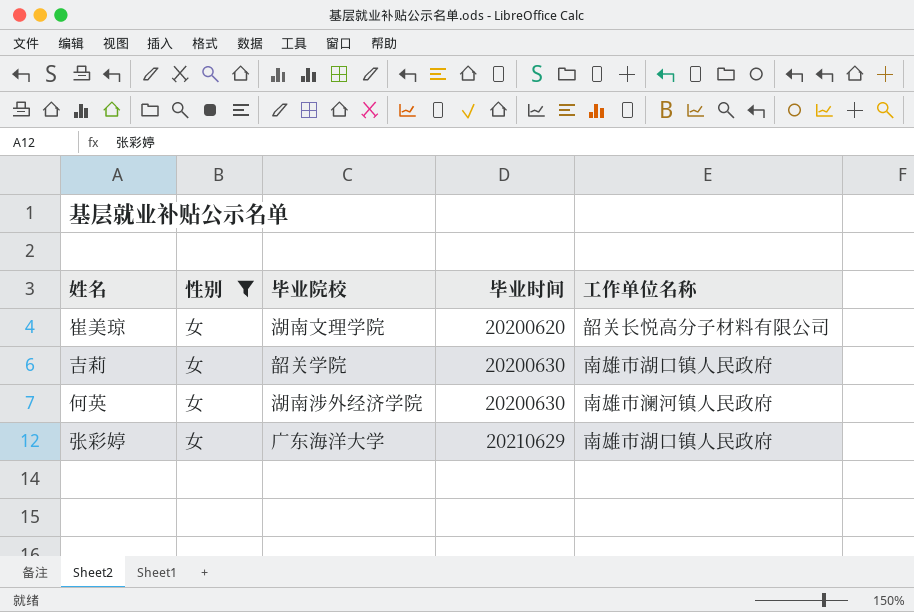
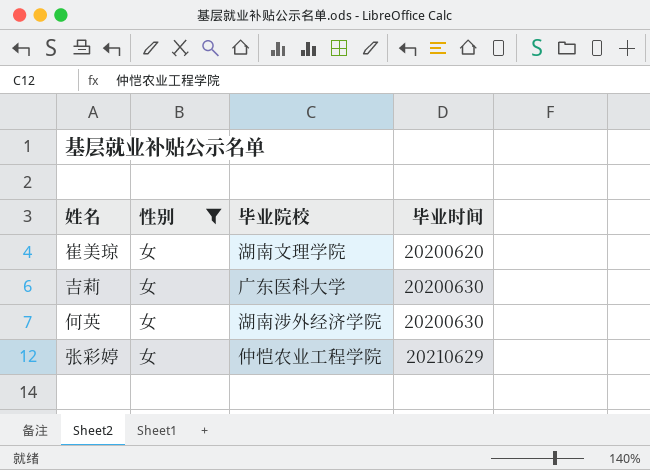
column 工作单位名称 | position: 5 -> none
吉莉 | 毕业院校: 韶关学院 -> 广东医科大学
张彩婷 | 毕业院校: 广东海洋大学 -> 仲恺农业工程学院

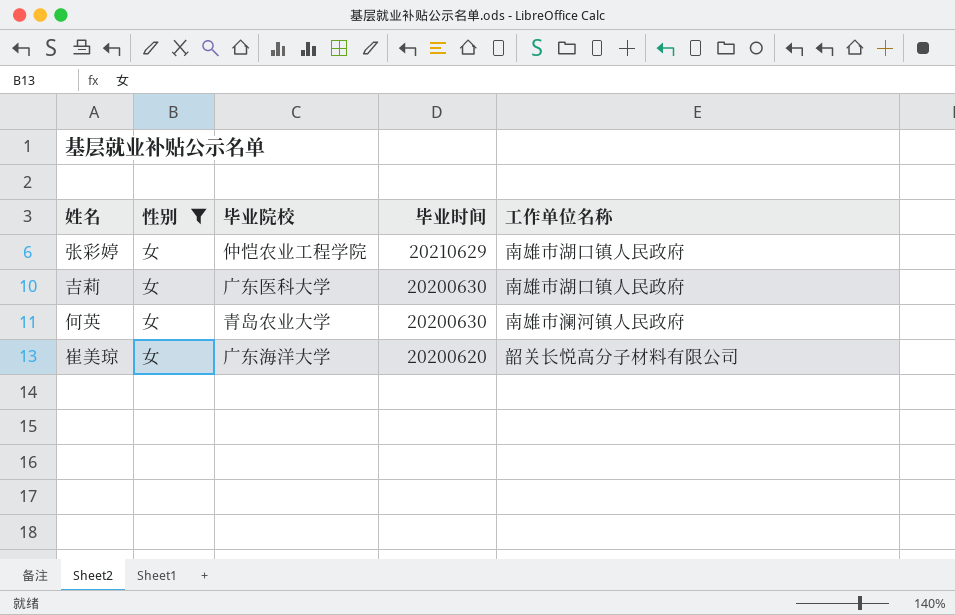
row order: 毕业时间 ascending -> 毕业时间 descending
column 工作单位名称 | position: none -> 5
何英 | 毕业院校: 湖南涉外经济学院 -> 青岛农业大学
崔美琼 | 毕业院校: 湖南文理学院 -> 广东海洋大学

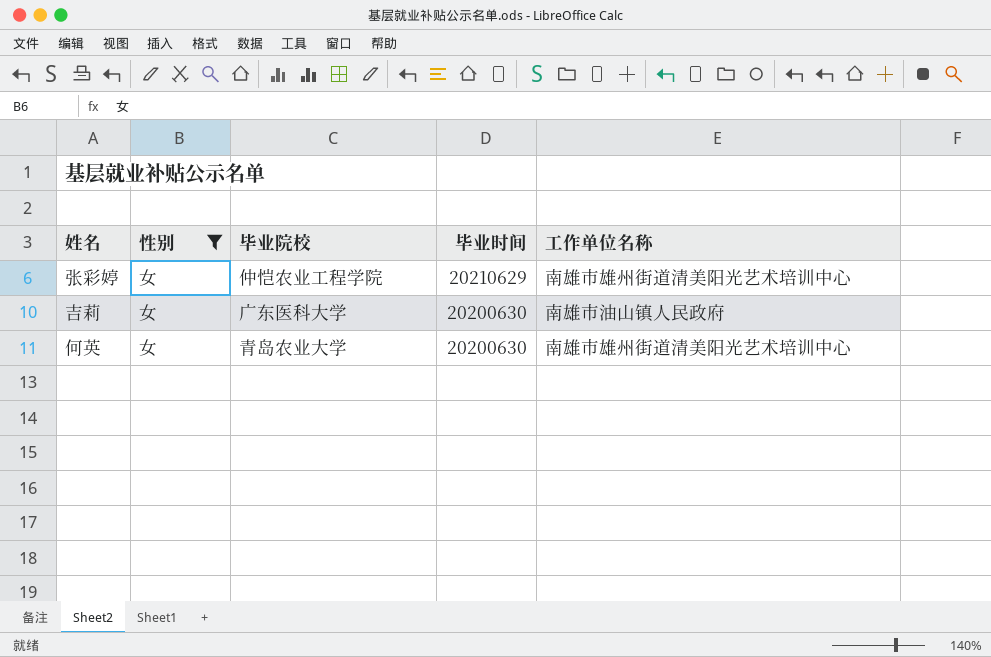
row 崔美琼: 女 | 广东海洋大学 | 20200620 | 韶关长悦高分子材料有限公司 -> none
张彩婷 | 工作单位名称: 南雄市湖口镇人民政府 -> 南雄市雄州街道清美阳光艺术培训中心
吉莉 | 工作单位名称: 南雄市湖口镇人民政府 -> 南雄市油山镇人民政府
何英 | 工作单位名称: 南雄市澜河镇人民政府 -> 南雄市雄州街道清美阳光艺术培训中心

